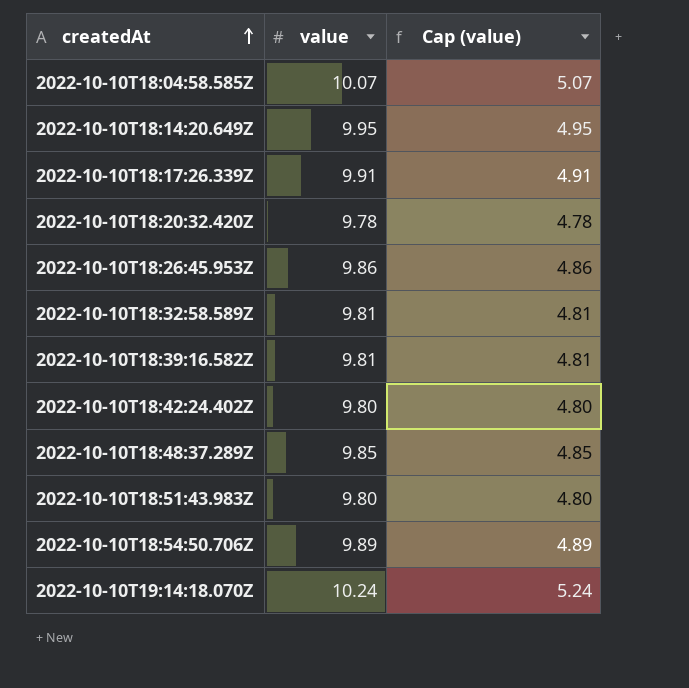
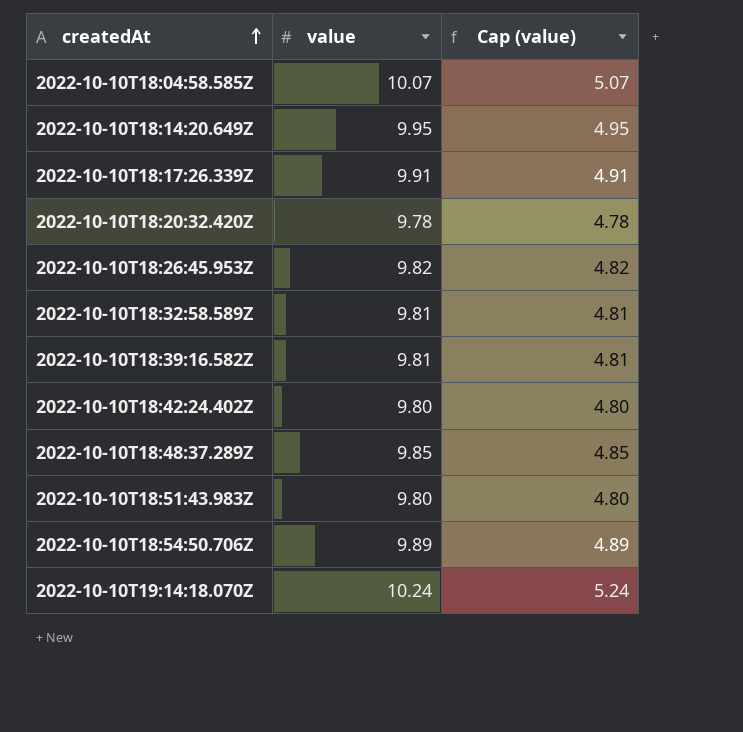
2022-10-10T18:26:45.953Z | value: 9.86 -> 9.82
2022-10-10T18:26:45.953Z | Cap (value): 4.86 -> 4.82

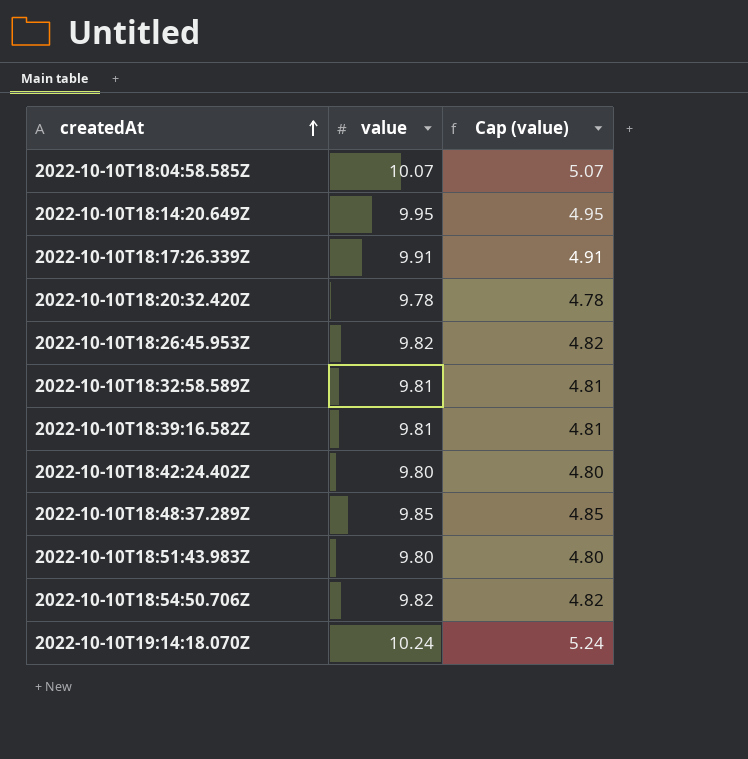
2022-10-10T18:54:50.706Z | value: 9.89 -> 9.82
2022-10-10T18:54:50.706Z | Cap (value): 4.89 -> 4.82

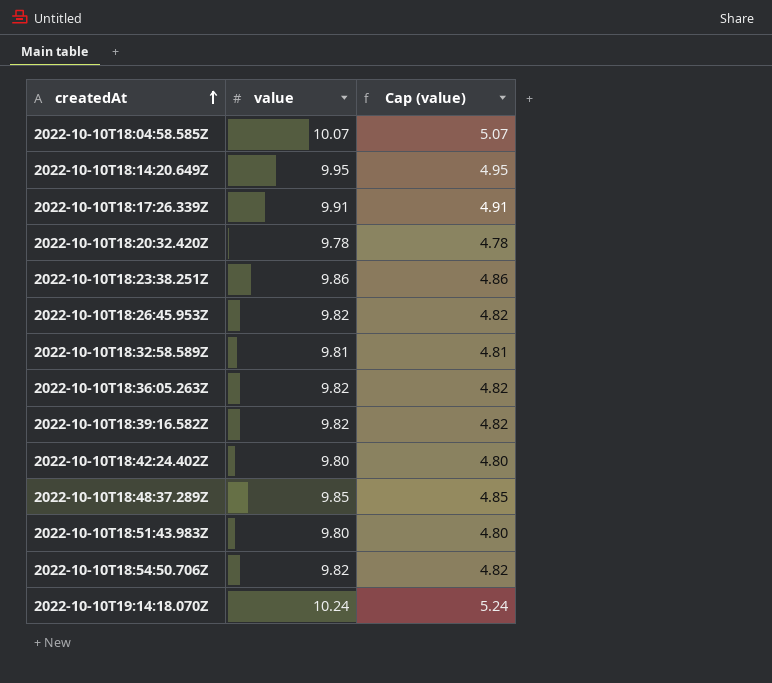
row 2022-10-10T18:23:38.251Z: none -> 9.86 | 4.86
row 2022-10-10T18:36:05.263Z: none -> 9.82 | 4.82
2022-10-10T18:39:16.582Z | value: 9.81 -> 9.82
2022-10-10T18:39:16.582Z | Cap (value): 4.81 -> 4.82

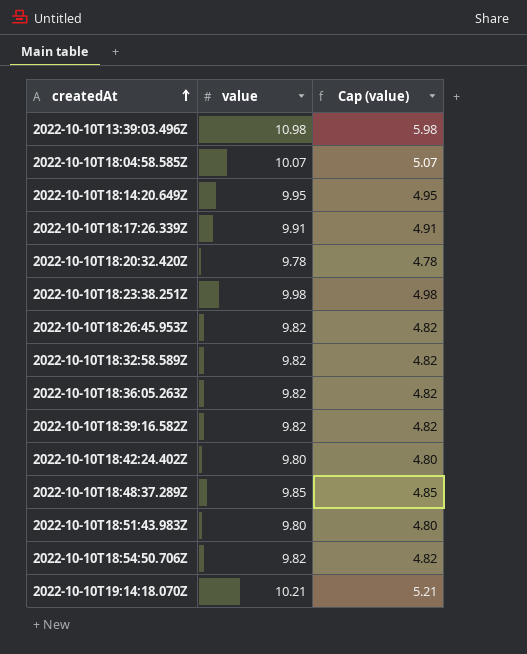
row 2022-10-10T13:39:03.496Z: none -> 10.98 | 5.98
2022-10-10T18:23:38.251Z | value: 9.86 -> 9.98
2022-10-10T18:23:38.251Z | Cap (value): 4.86 -> 4.98
2022-10-10T18:32:58.589Z | value: 9.81 -> 9.82
2022-10-10T18:32:58.589Z | Cap (value): 4.81 -> 4.82
2022-10-10T19:14:18.070Z | value: 10.24 -> 10.21
2022-10-10T19:14:18.070Z | Cap (value): 5.24 -> 5.21

